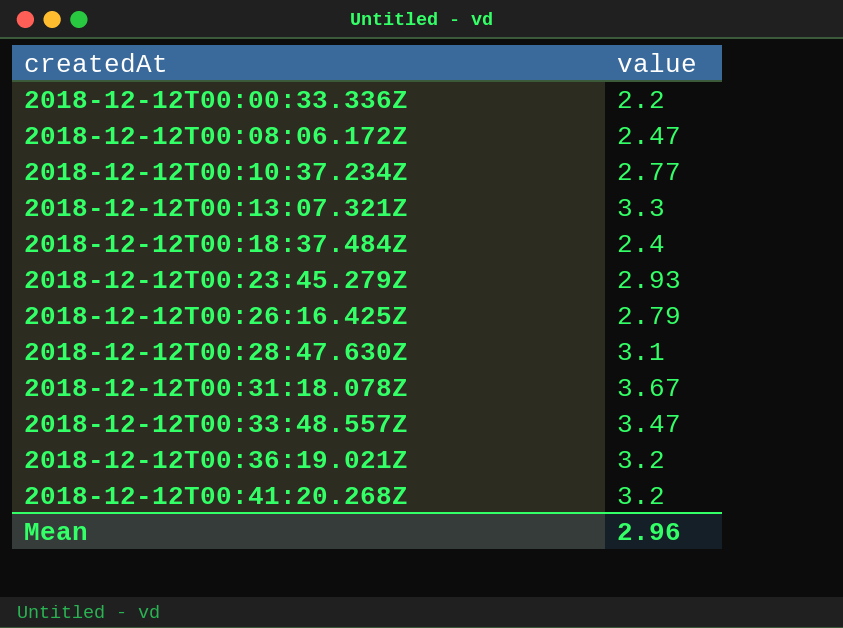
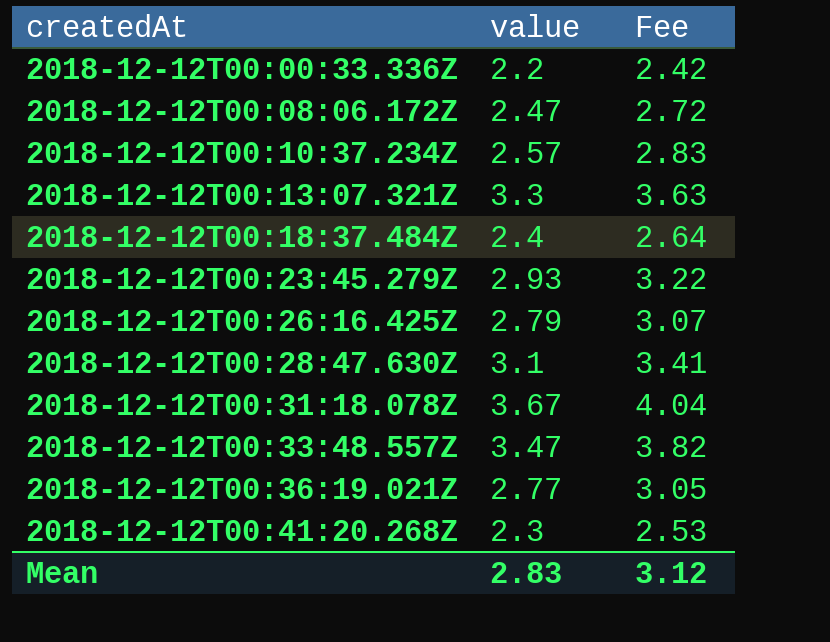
column Fee | formula: none -> [value] * 1.1
2018-12-12T00:10:37.234Z | value: 2.77 -> 2.57
2018-12-12T00:36:19.021Z | value: 3.2 -> 2.77
2018-12-12T00:41:20.268Z | value: 3.2 -> 2.3
Mean | value: 2.96 -> 2.83

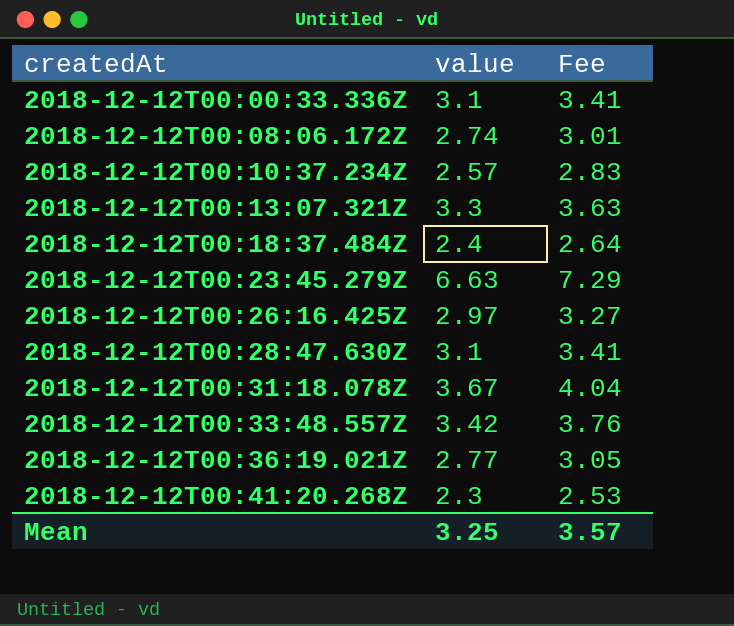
2018-12-12T00:00:33.336Z | value: 2.2 -> 3.1
2018-12-12T00:00:33.336Z | Fee: 2.42 -> 3.41
2018-12-12T00:08:06.172Z | value: 2.47 -> 2.74
2018-12-12T00:08:06.172Z | Fee: 2.72 -> 3.01
2018-12-12T00:23:45.279Z | value: 2.93 -> 6.63
2018-12-12T00:23:45.279Z | Fee: 3.22 -> 7.29
2018-12-12T00:26:16.425Z | value: 2.79 -> 2.97
2018-12-12T00:26:16.425Z | Fee: 3.07 -> 3.27
2018-12-12T00:33:48.557Z | value: 3.47 -> 3.42
2018-12-12T00:33:48.557Z | Fee: 3.82 -> 3.76
Mean | value: 2.83 -> 3.25
Mean | Fee: 3.12 -> 3.57

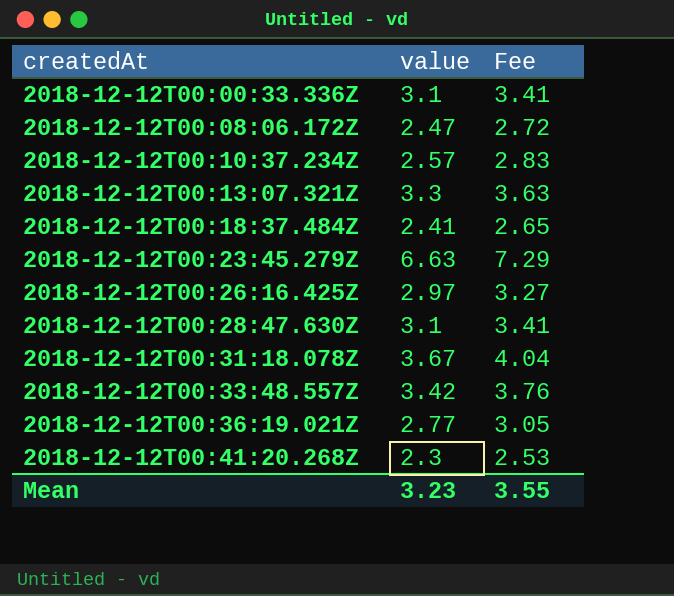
2018-12-12T00:08:06.172Z | value: 2.74 -> 2.47
2018-12-12T00:08:06.172Z | Fee: 3.01 -> 2.72
2018-12-12T00:18:37.484Z | value: 2.4 -> 2.41
2018-12-12T00:18:37.484Z | Fee: 2.64 -> 2.65
Mean | value: 3.25 -> 3.23
Mean | Fee: 3.57 -> 3.55

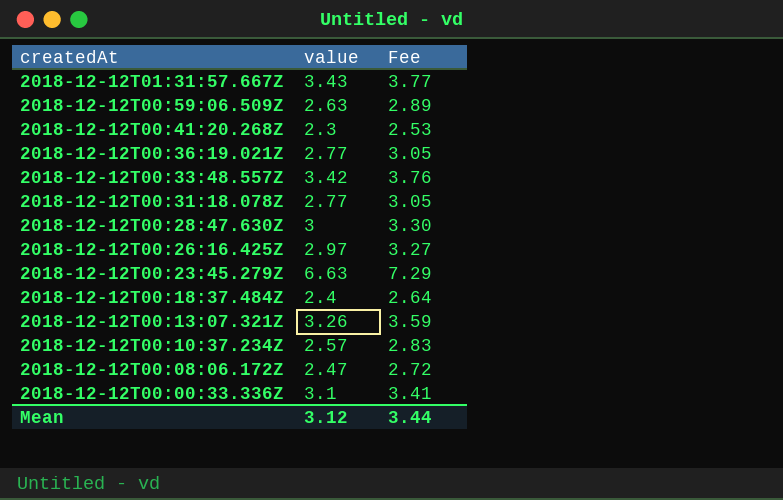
row order: createdAt ascending -> createdAt descending
row 2018-12-12T01:31:57.667Z: none -> 3.43 | 3.77
row 2018-12-12T00:59:06.509Z: none -> 2.63 | 2.89
2018-12-12T00:31:18.078Z | value: 3.67 -> 2.77
2018-12-12T00:31:18.078Z | Fee: 4.04 -> 3.05
2018-12-12T00:28:47.630Z | value: 3.1 -> 3
2018-12-12T00:28:47.630Z | Fee: 3.41 -> 3.30
2018-12-12T00:18:37.484Z | value: 2.41 -> 2.4
2018-12-12T00:18:37.484Z | Fee: 2.65 -> 2.64
2018-12-12T00:13:07.321Z | value: 3.3 -> 3.26
2018-12-12T00:13:07.321Z | Fee: 3.63 -> 3.59
Mean | value: 3.23 -> 3.12
Mean | Fee: 3.55 -> 3.44

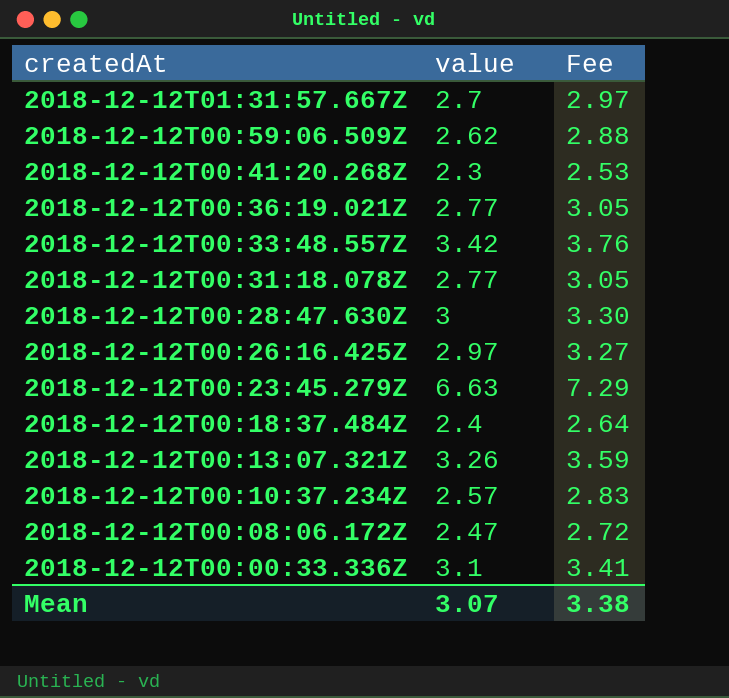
2018-12-12T01:31:57.667Z | value: 3.43 -> 2.7
2018-12-12T01:31:57.667Z | Fee: 3.77 -> 2.97
2018-12-12T00:59:06.509Z | value: 2.63 -> 2.62
2018-12-12T00:59:06.509Z | Fee: 2.89 -> 2.88
Mean | value: 3.12 -> 3.07
Mean | Fee: 3.44 -> 3.38

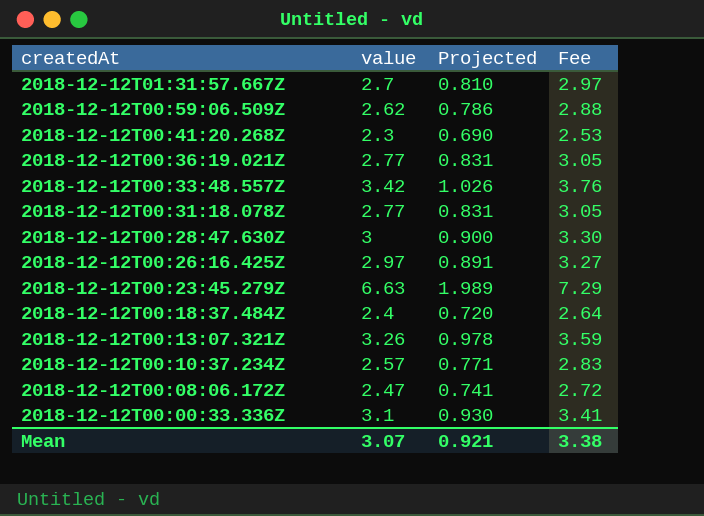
column Projected | formula: none -> [value] * 0.3

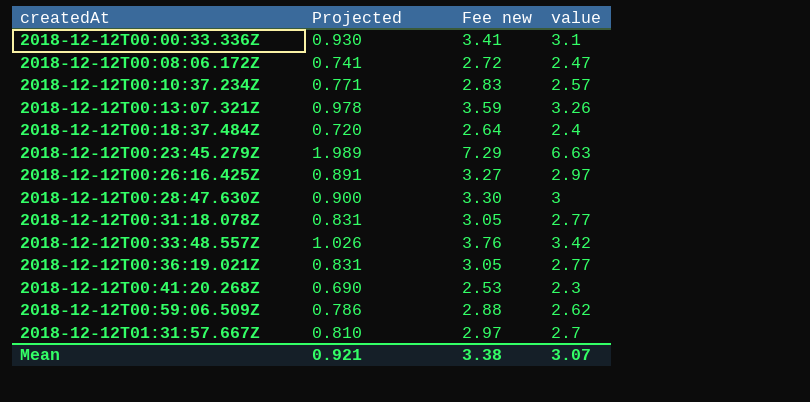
row order: createdAt descending -> createdAt ascending
column name: Fee -> Fee new
column value | position: 2 -> 4

